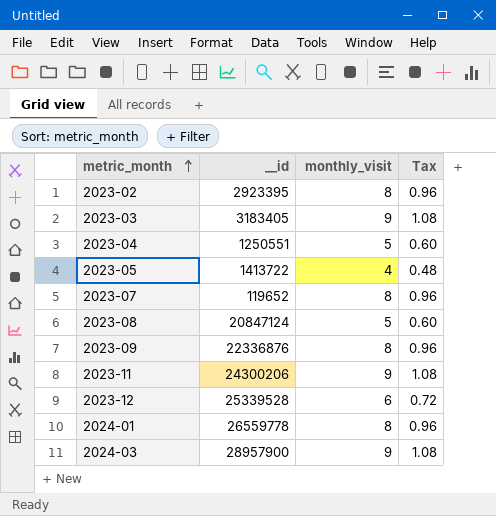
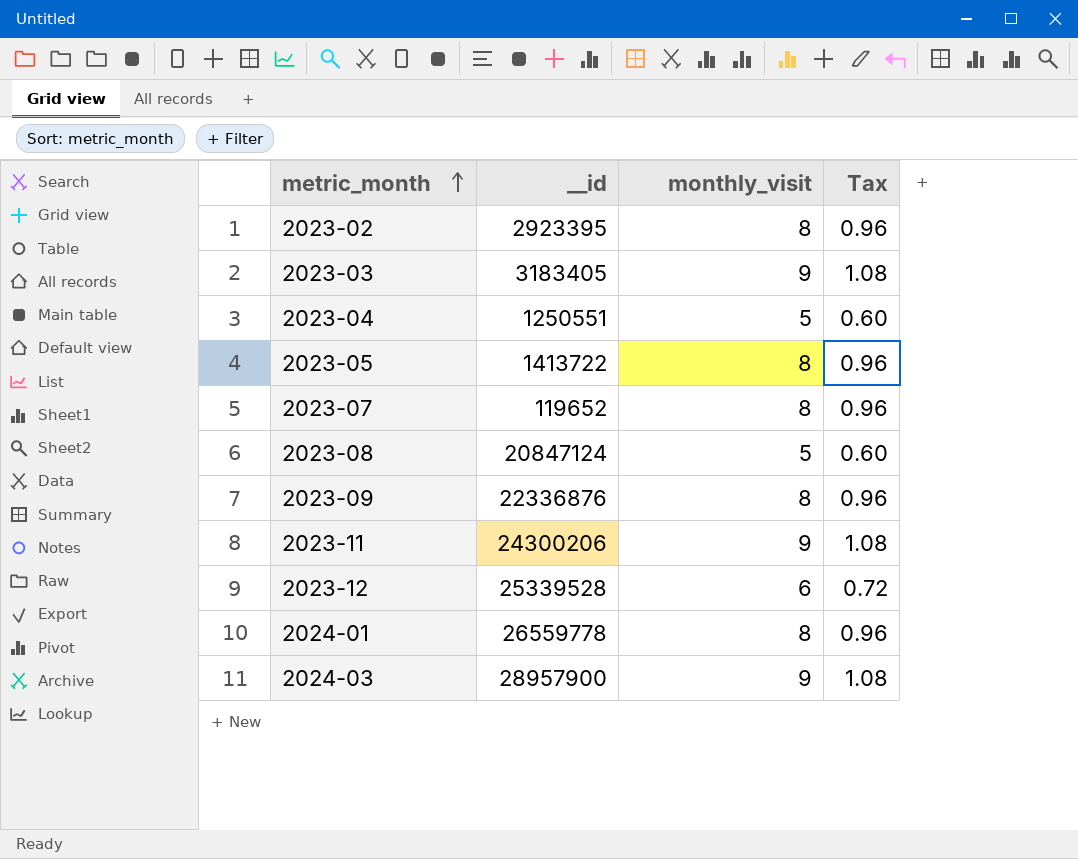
2023-05 | monthly_visit: 4 -> 8
2023-05 | Tax: 0.48 -> 0.96

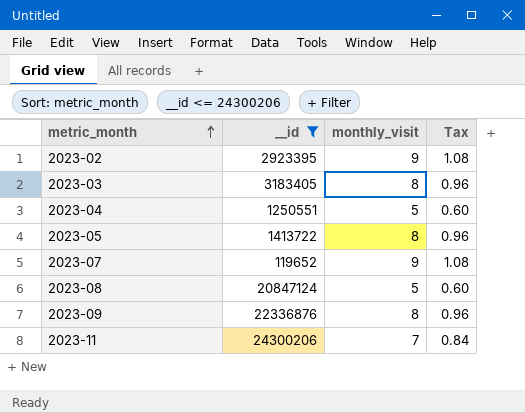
filter: none -> __id <= 24300206
2023-02 | monthly_visit: 8 -> 9
2023-02 | Tax: 0.96 -> 1.08
2023-03 | monthly_visit: 9 -> 8
2023-03 | Tax: 1.08 -> 0.96
2023-07 | monthly_visit: 8 -> 9
2023-07 | Tax: 0.96 -> 1.08
2023-11 | monthly_visit: 9 -> 7
2023-11 | Tax: 1.08 -> 0.84

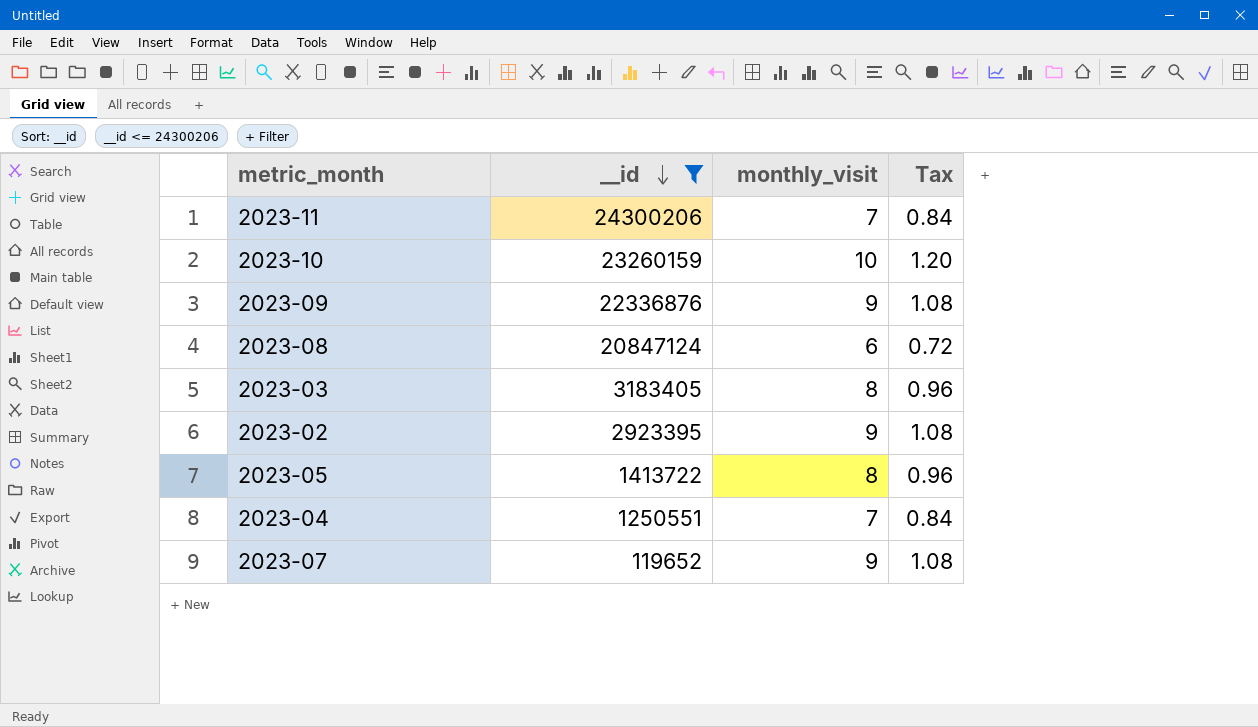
row order: metric_month ascending -> __id descending
row 2023-10: none -> 23260159 | 10 | 1.20
2023-09 | monthly_visit: 8 -> 9
2023-09 | Tax: 0.96 -> 1.08
2023-08 | monthly_visit: 5 -> 6
2023-08 | Tax: 0.60 -> 0.72
2023-04 | monthly_visit: 5 -> 7
2023-04 | Tax: 0.60 -> 0.84

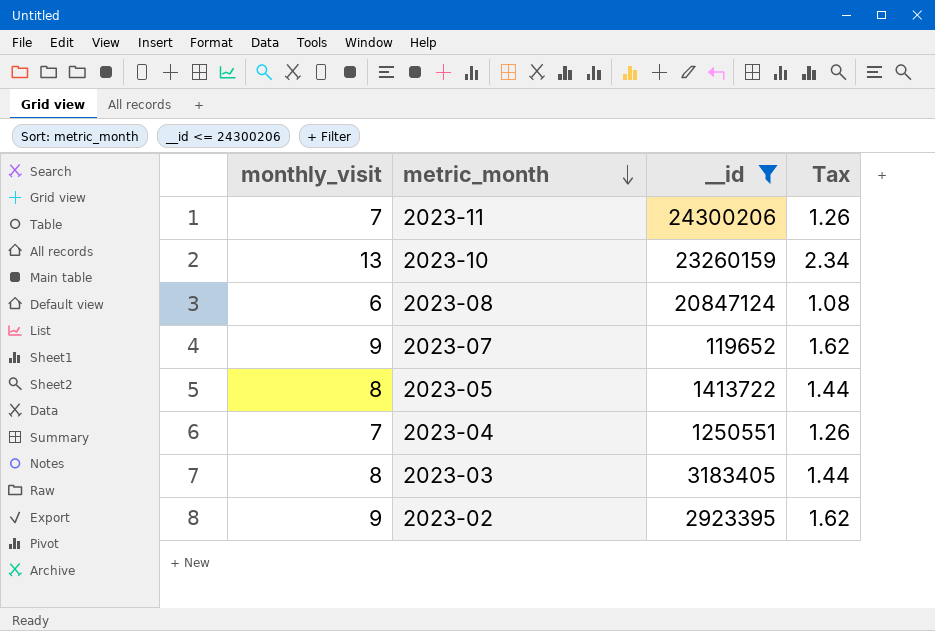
row order: __id descending -> metric_month descending
column monthly_visit | position: 3 -> 1
column Tax | formula: [monthly_visit] * 0.12 -> [monthly_visit] * 0.18
row 2023-09: 22336876 | 9 | 1.08 -> none
2023-10 | monthly_visit: 10 -> 13

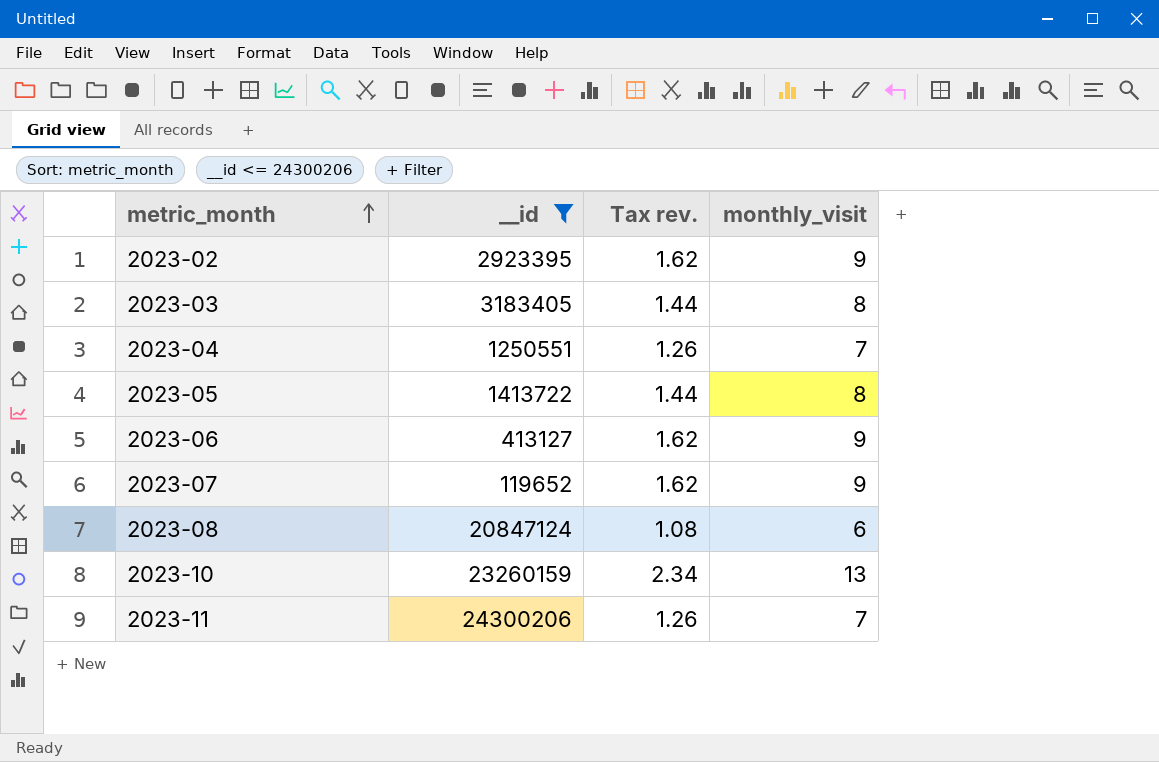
row order: metric_month descending -> metric_month ascending
column name: Tax -> Tax rev.
column monthly_visit | position: 1 -> 4
row 2023-06: none -> 413127 | 1.62 | 9

